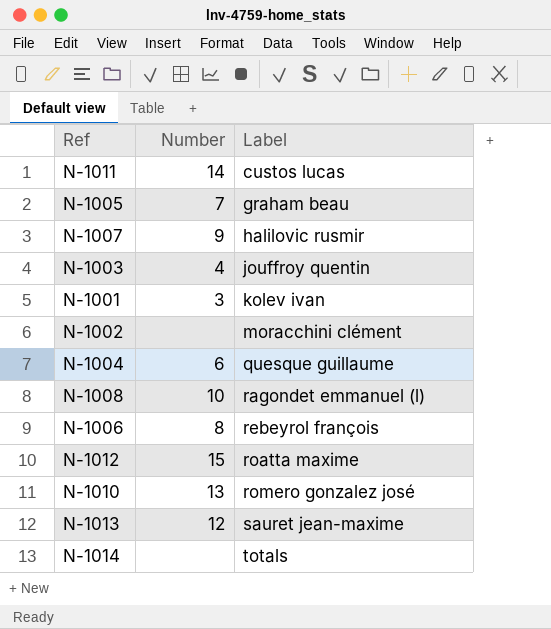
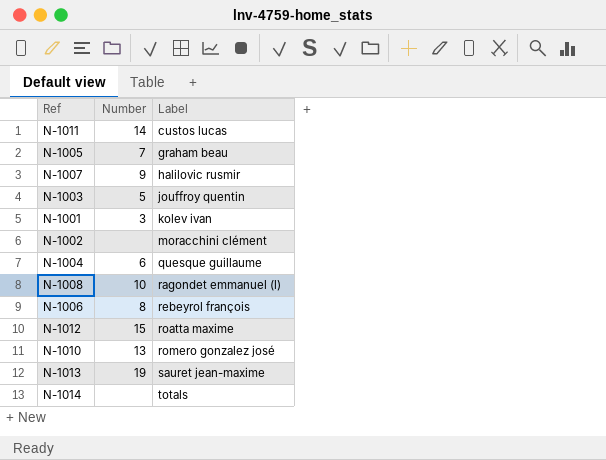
N-1003 | Number: 4 -> 5
N-1013 | Number: 12 -> 19

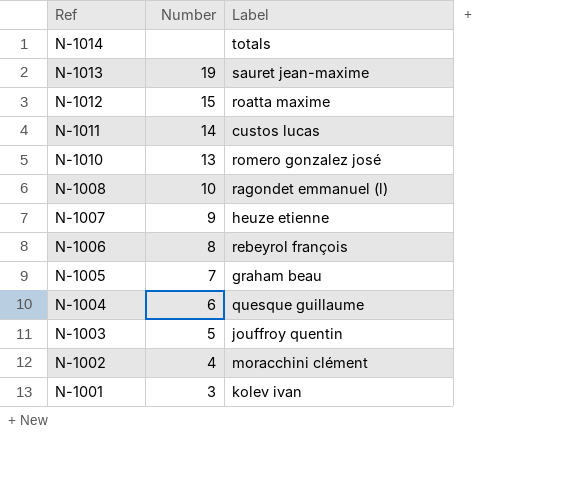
row order: Label ascending -> Ref descending
N-1007 | Label: halilovic rusmir -> heuze etienne
N-1002 | Number: none -> 4

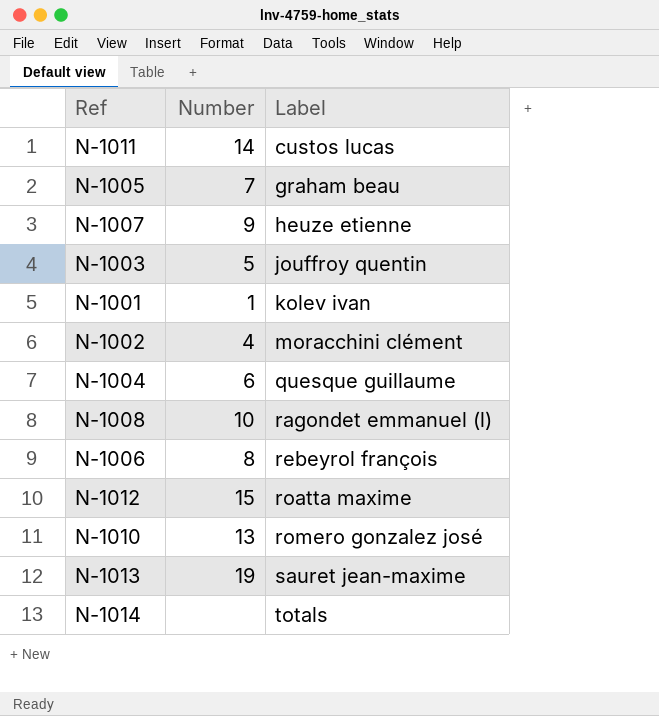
row order: Ref descending -> Label ascending
N-1001 | Number: 3 -> 1

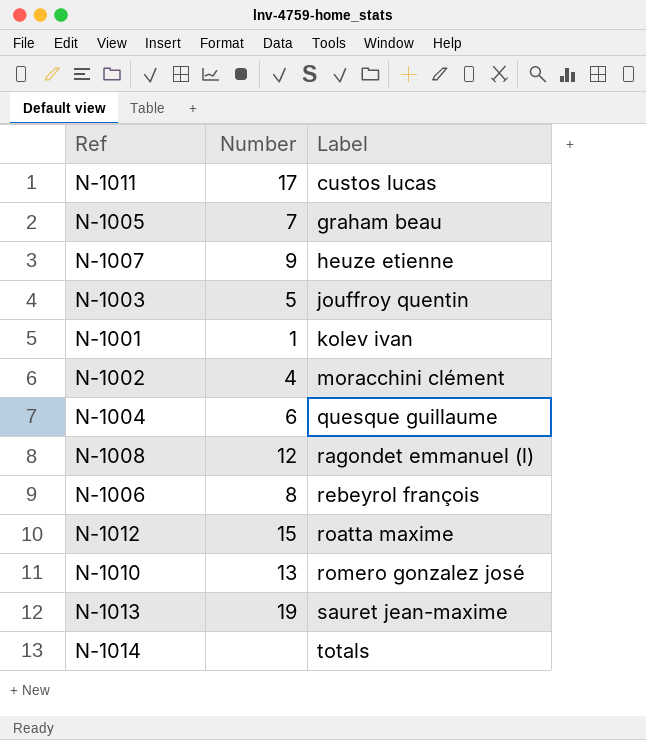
N-1011 | Number: 14 -> 17
N-1008 | Number: 10 -> 12

